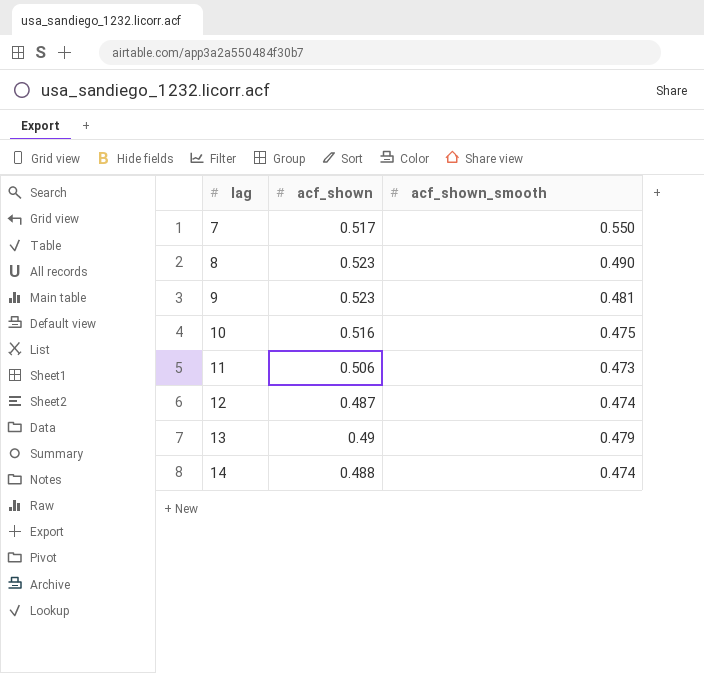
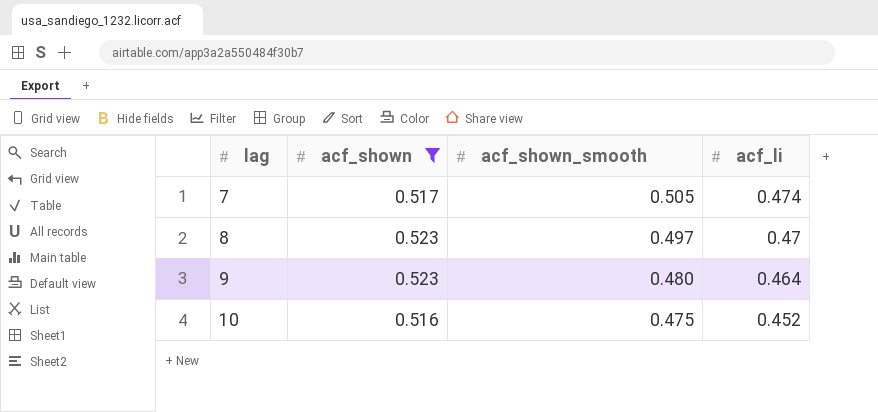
filter: none -> acf_shown >= 0.516
column acf_li | position: none -> 4
7 | acf_shown_smooth: 0.550 -> 0.505
8 | acf_shown_smooth: 0.490 -> 0.497
9 | acf_shown_smooth: 0.481 -> 0.480

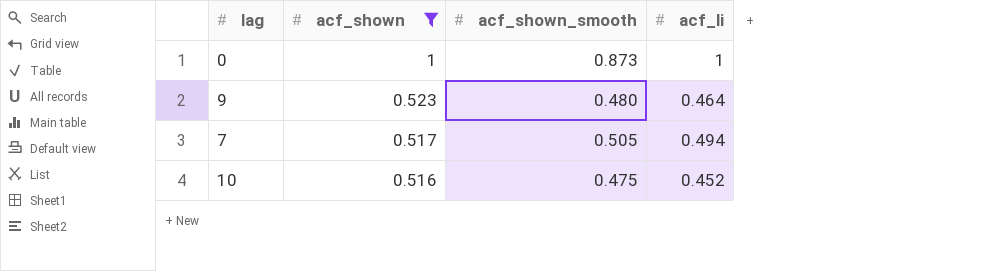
row order: lag ascending -> acf_shown descending
row 8: 0.523 | 0.497 | 0.47 -> none
row 0: none -> 1 | 0.873 | 1
7 | acf_li: 0.474 -> 0.494

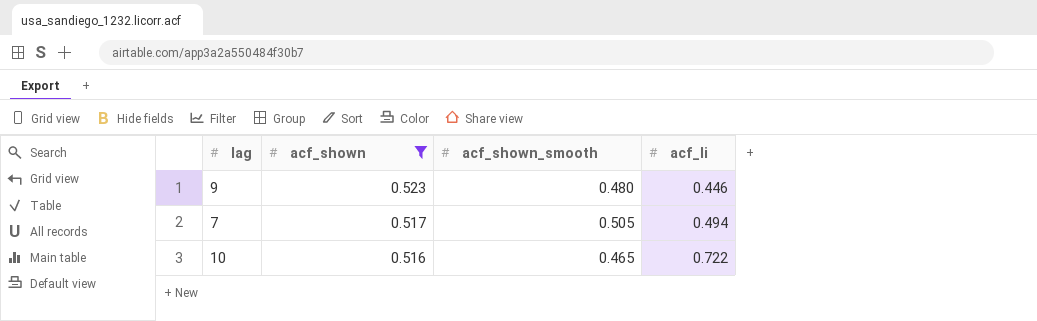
row 0: 1 | 0.873 | 1 -> none
9 | acf_li: 0.464 -> 0.446
10 | acf_shown_smooth: 0.475 -> 0.465
10 | acf_li: 0.452 -> 0.722

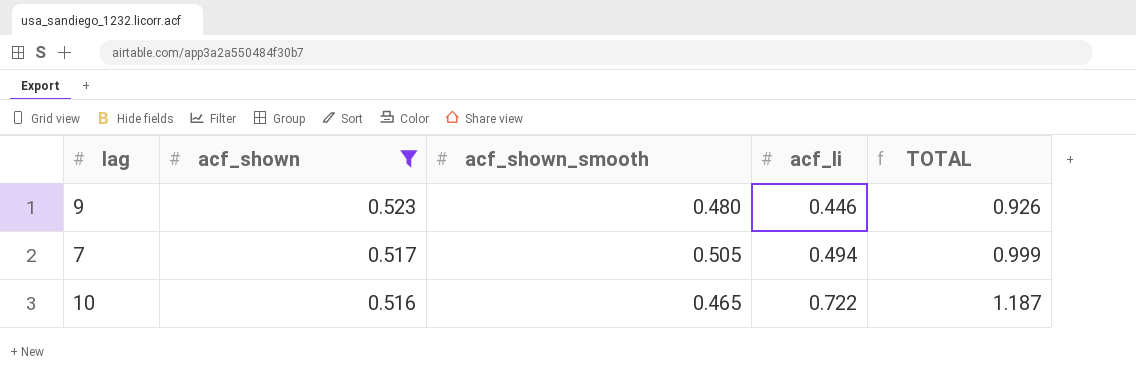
column TOTAL | formula: none -> [acf_shown_smooth] + [acf_li]

